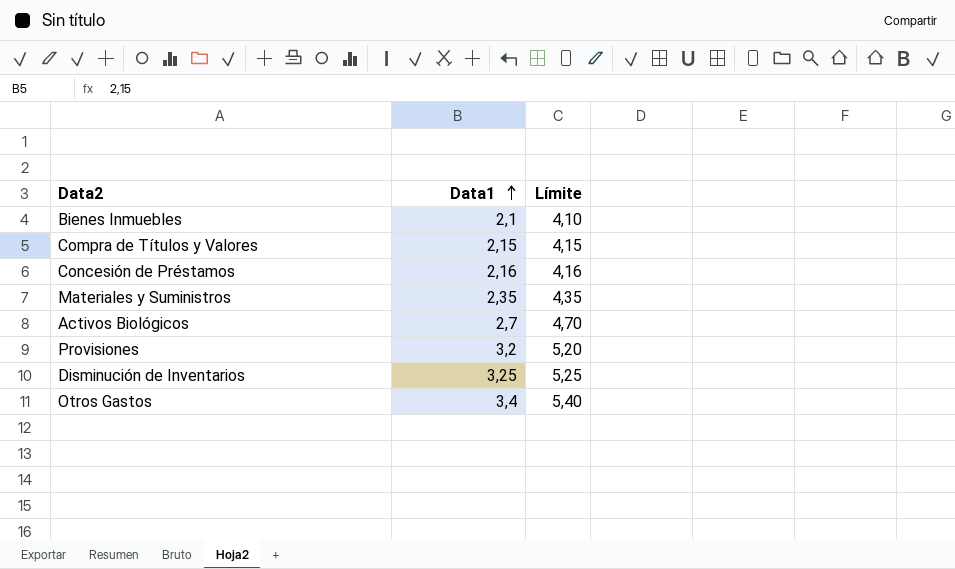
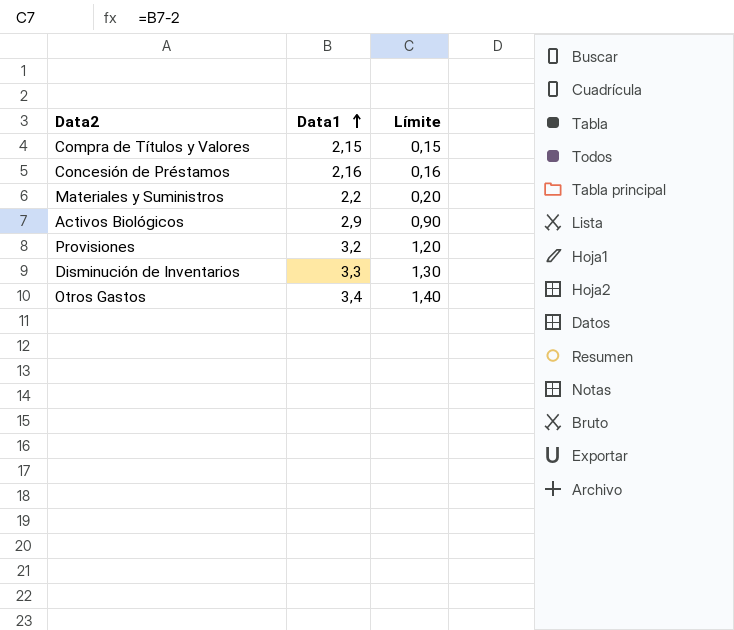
column Límite | formula: [Data1] + 2 -> [Data1] - 2
row Bienes Inmuebles: 2,1 | 4,10 -> none
Materiales y Suministros | Data1: 2,35 -> 2,2
Activos Biológicos | Data1: 2,7 -> 2,9
Disminución de Inventarios | Data1: 3,25 -> 3,3

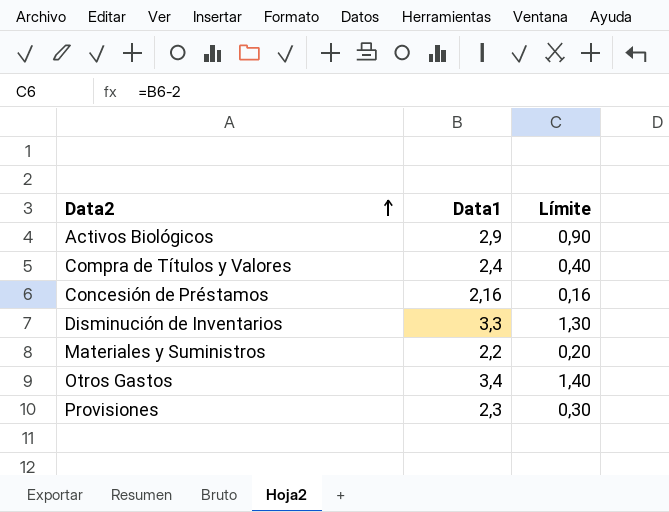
row order: Data1 ascending -> Data2 ascending
Compra de Títulos y Valores | Data1: 2,15 -> 2,4
Compra de Títulos y Valores | Límite: 0,15 -> 0,40
Provisiones | Data1: 3,2 -> 2,3
Provisiones | Límite: 1,20 -> 0,30

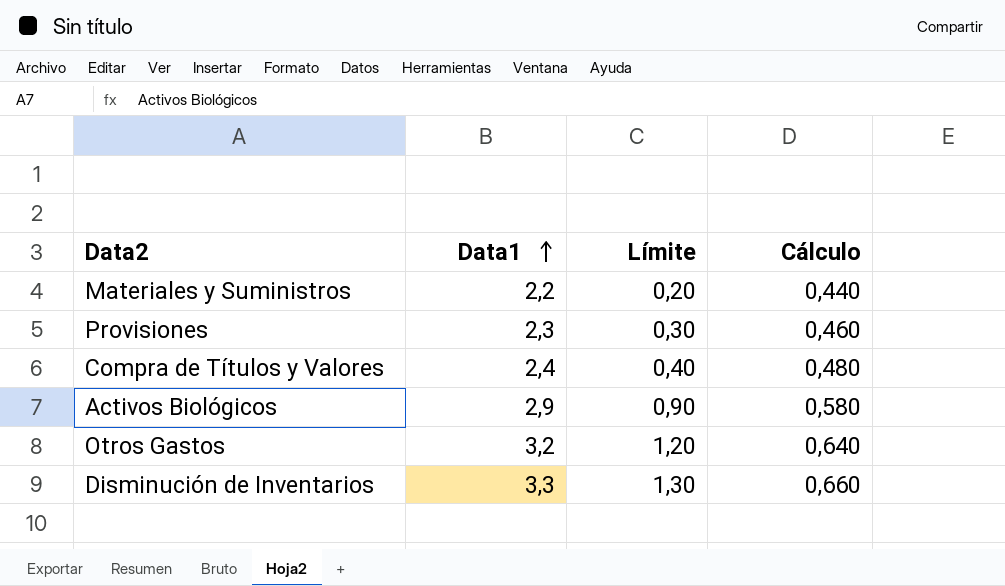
row order: Data2 ascending -> Data1 ascending
column Cálculo | formula: none -> [Data1] * 0,2
row Concesión de Préstamos: 2,16 | 0,16 -> none
Otros Gastos | Data1: 3,4 -> 3,2
Otros Gastos | Límite: 1,40 -> 1,20

